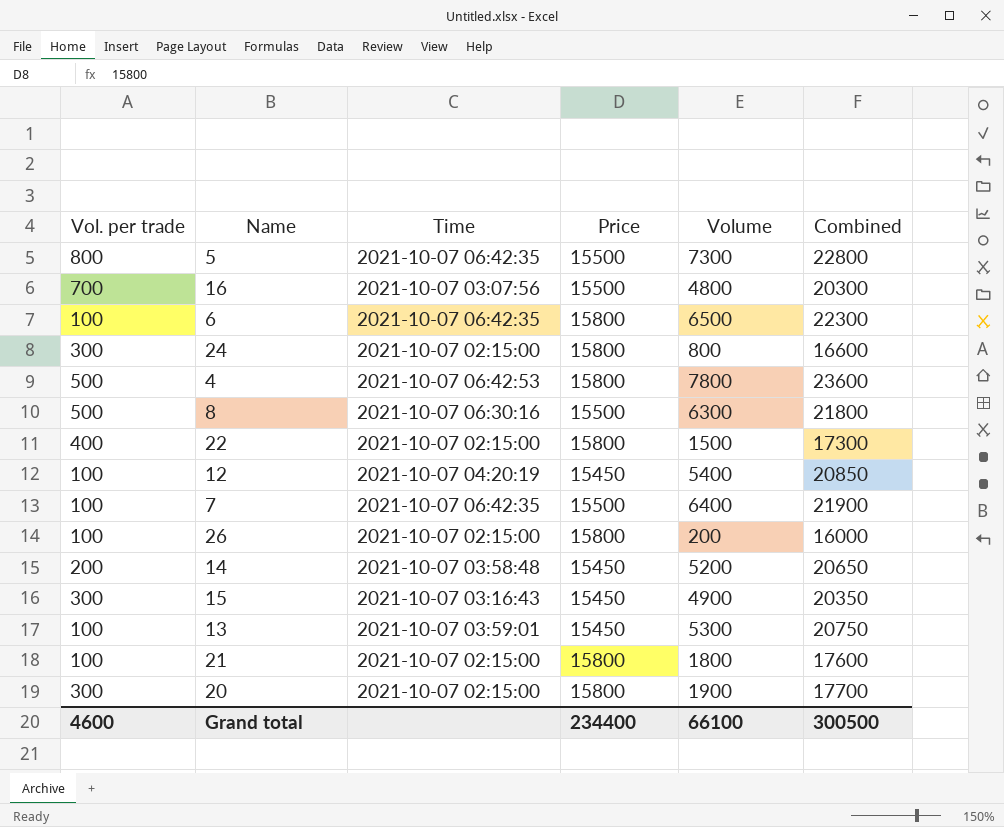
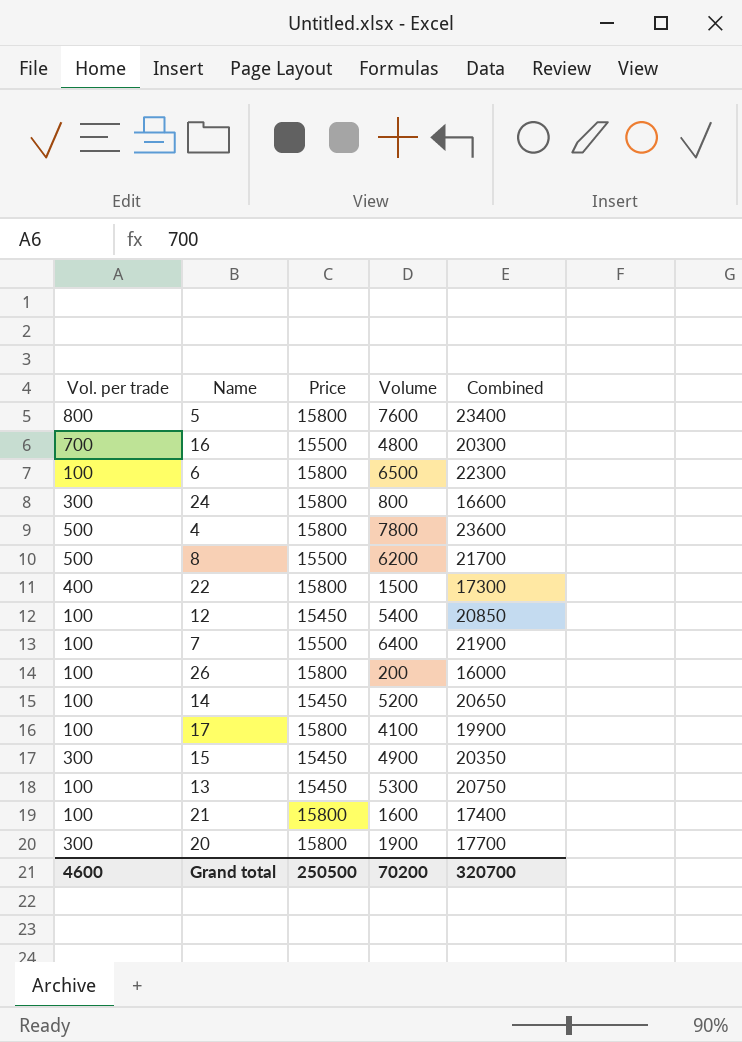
column Time | position: 3 -> none
5 | Price: 15500 -> 15800
5 | Volume: 7300 -> 7600
5 | Combined: 22800 -> 23400
8 | Volume: 6300 -> 6200
8 | Combined: 21800 -> 21700
14 | Vol. per trade: 200 -> 100
row 17: none -> 100 | 15800 | 4100 | 19900
21 | Volume: 1800 -> 1600
21 | Combined: 17600 -> 17400
Grand total | Price: 234400 -> 250500
Grand total | Volume: 66100 -> 70200
Grand total | Combined: 300500 -> 320700

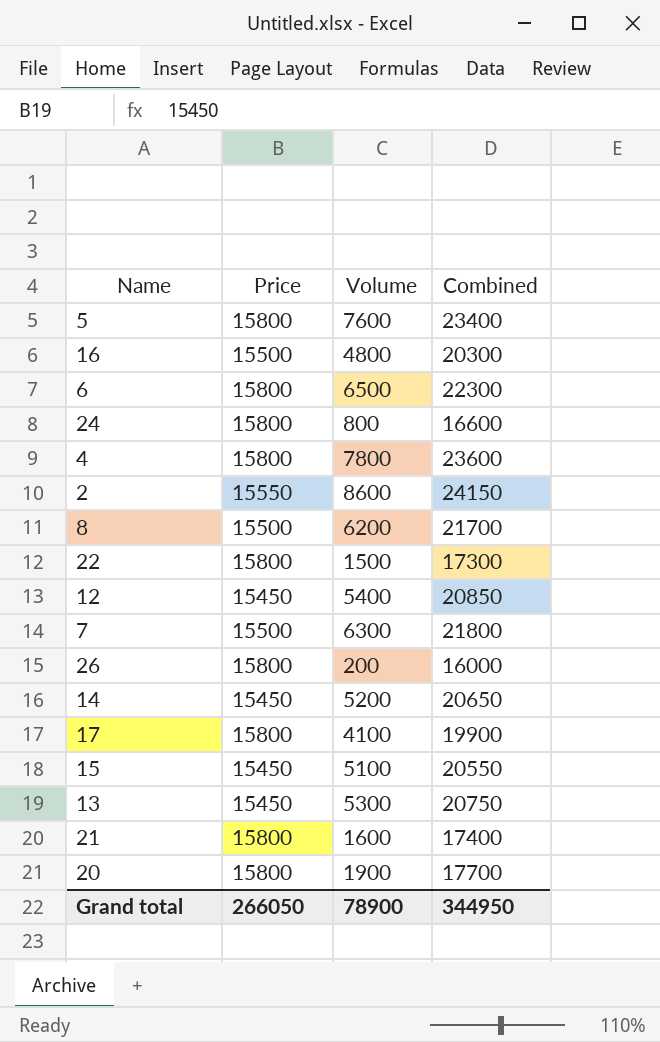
column Vol. per trade | position: 1 -> none
row 2: none -> 15550 | 8600 | 24150
7 | Volume: 6400 -> 6300
7 | Combined: 21900 -> 21800
15 | Volume: 4900 -> 5100
15 | Combined: 20350 -> 20550
Grand total | Price: 250500 -> 266050
Grand total | Volume: 70200 -> 78900
Grand total | Combined: 320700 -> 344950

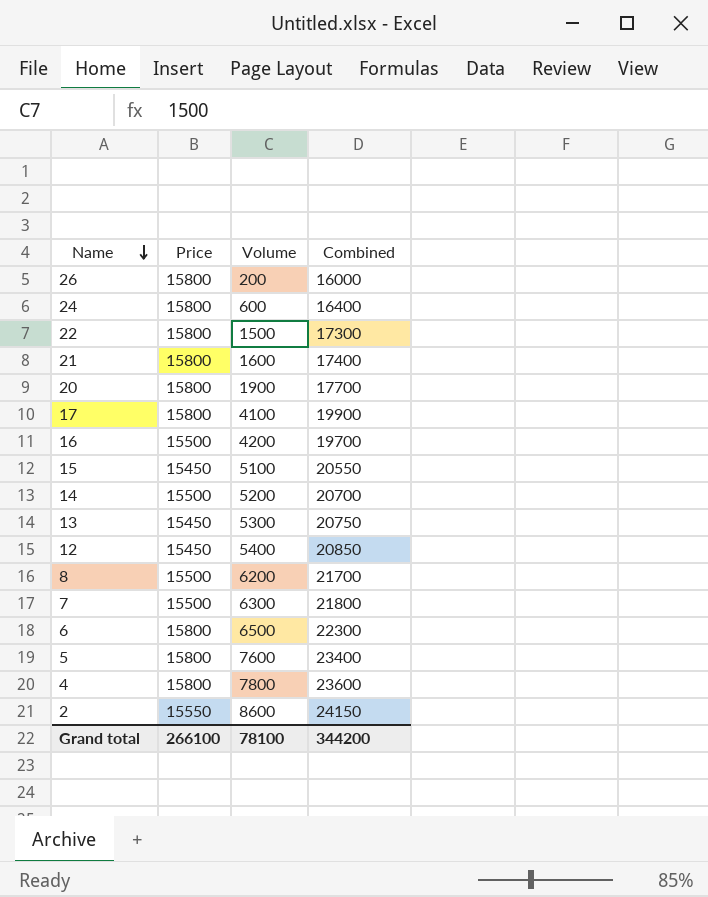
row order: none -> Name descending
24 | Volume: 800 -> 600
24 | Combined: 16600 -> 16400
16 | Volume: 4800 -> 4200
16 | Combined: 20300 -> 19700
14 | Price: 15450 -> 15500
14 | Combined: 20650 -> 20700
Grand total | Price: 266050 -> 266100
Grand total | Volume: 78900 -> 78100
Grand total | Combined: 344950 -> 344200

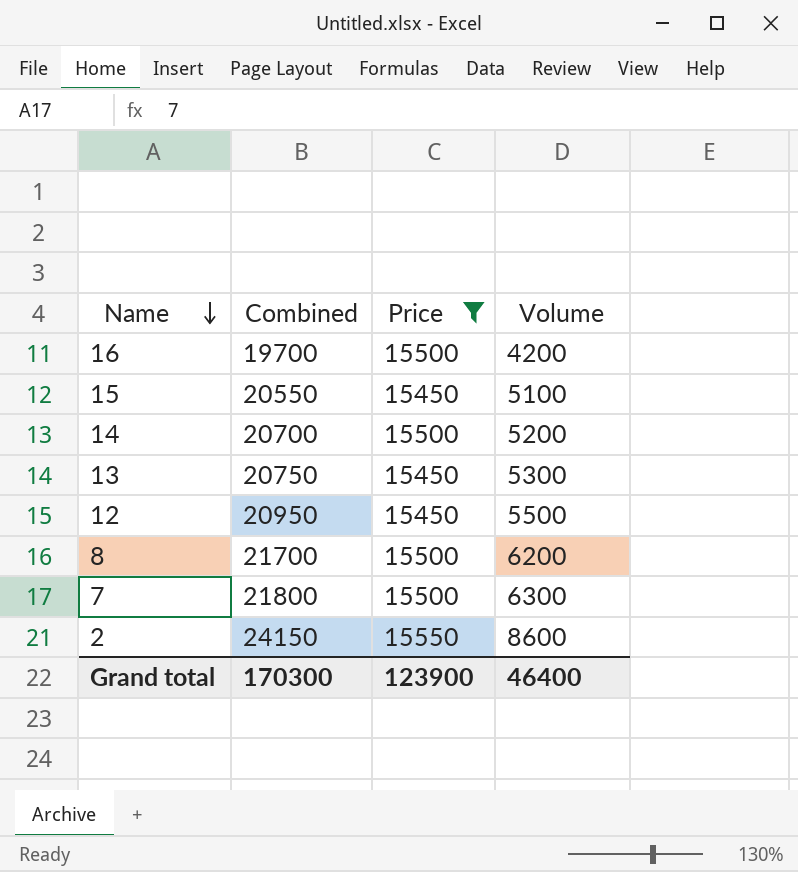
filter: none -> Price != 15800
column Combined | position: 4 -> 2
12 | Combined: 20850 -> 20950
12 | Volume: 5400 -> 5500
Grand total | Combined: 344200 -> 170300
Grand total | Price: 266100 -> 123900
Grand total | Volume: 78100 -> 46400

